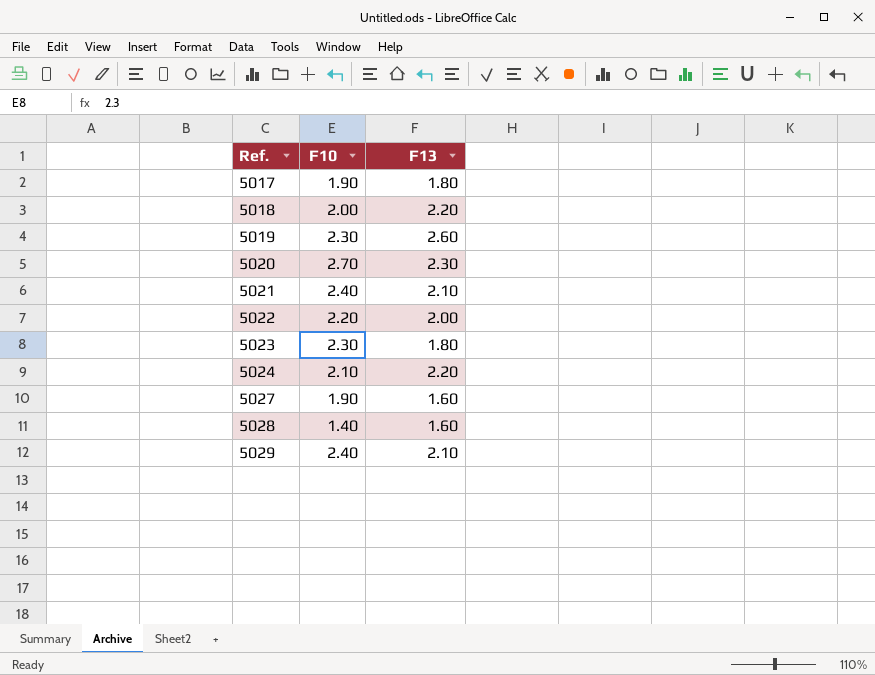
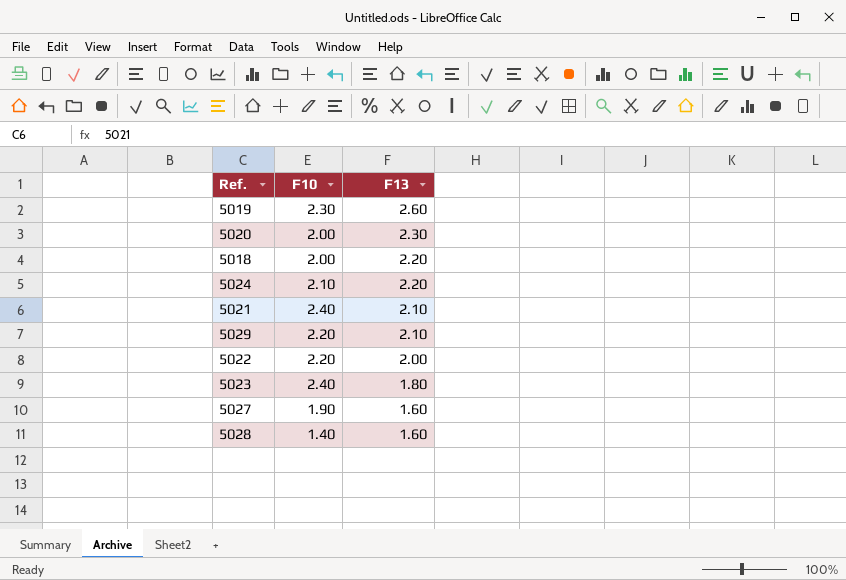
row order: Ref. ascending -> F13 descending
row 5017: 1.90 | 1.80 -> none
5020 | F10: 2.70 -> 2.00
5029 | F10: 2.40 -> 2.20
5023 | F10: 2.30 -> 2.40

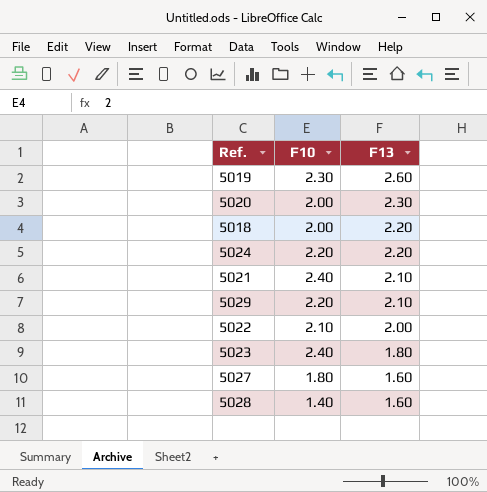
5024 | F10: 2.10 -> 2.20
5022 | F10: 2.20 -> 2.10
5027 | F10: 1.90 -> 1.80

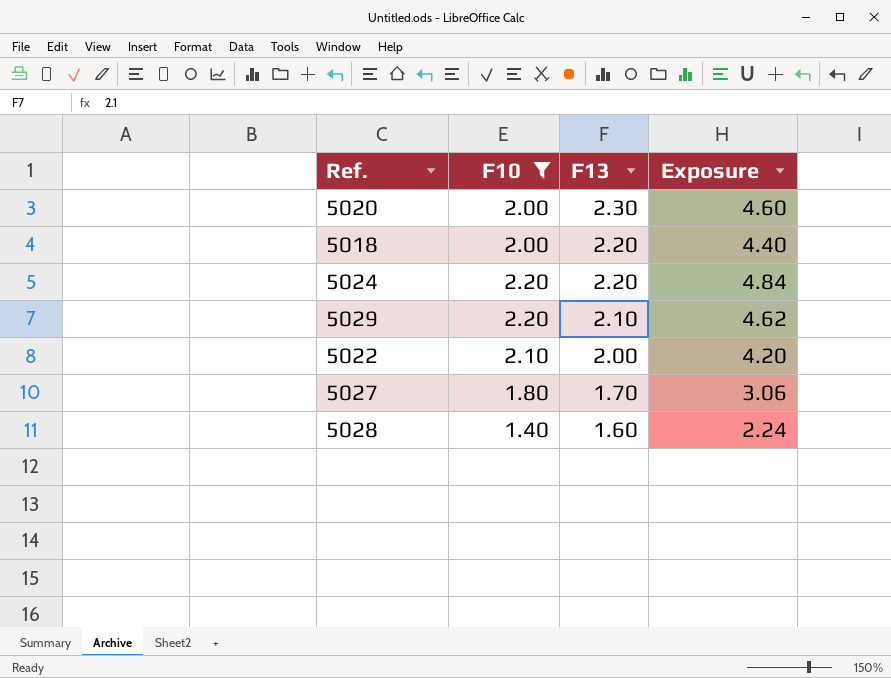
filter: none -> F10 <= 2.20
column Exposure | formula: none -> [F10] * [F13]
5027 | F13: 1.60 -> 1.70

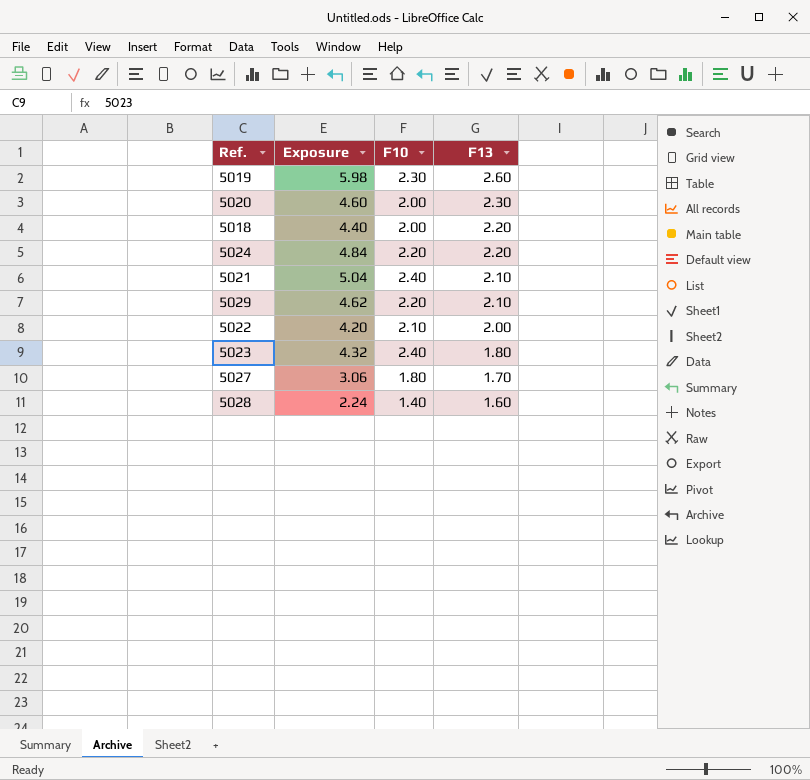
filter: F10 <= 2.20 -> none
column Exposure | position: 4 -> 2

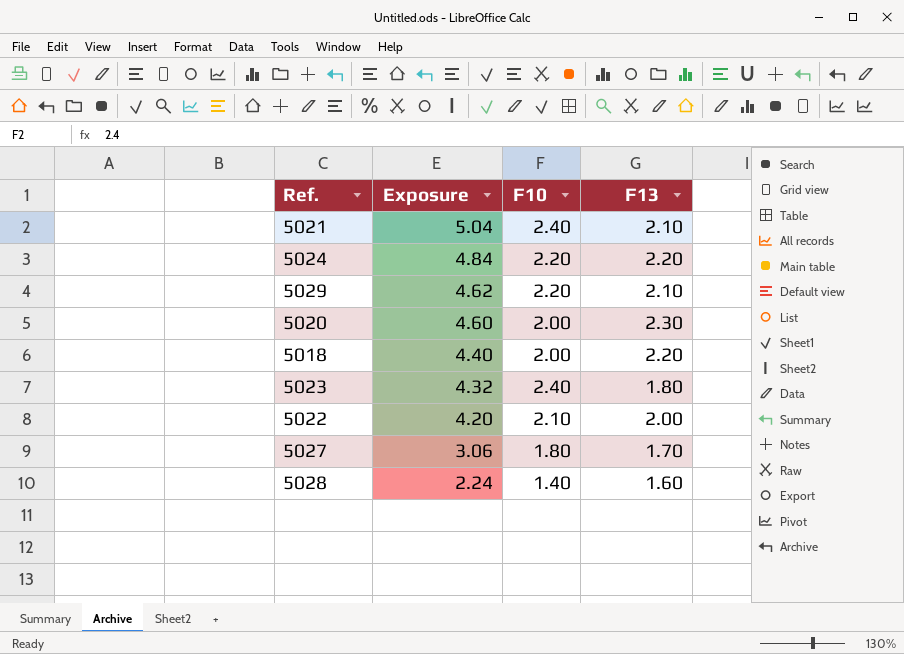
row order: F13 descending -> Exposure descending
row 5019: 5.98 | 2.30 | 2.60 -> none

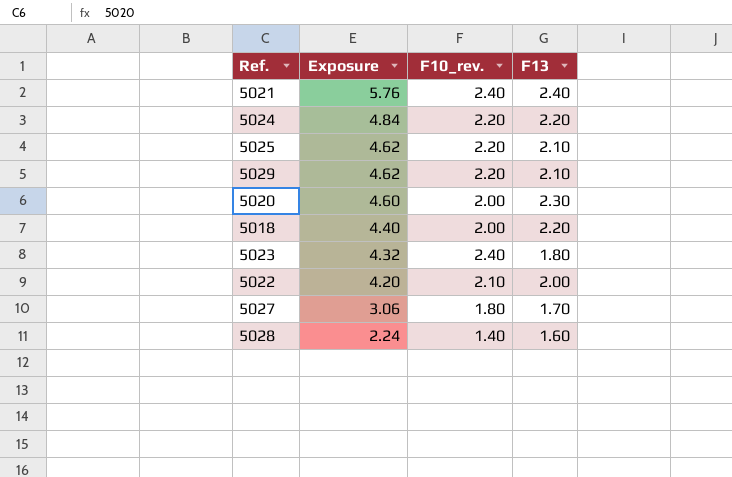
column name: F10 -> F10_rev.
5021 | Exposure: 5.04 -> 5.76
5021 | F13: 2.10 -> 2.40
row 5025: none -> 4.62 | 2.20 | 2.10

